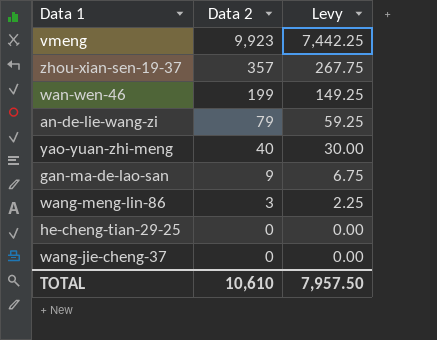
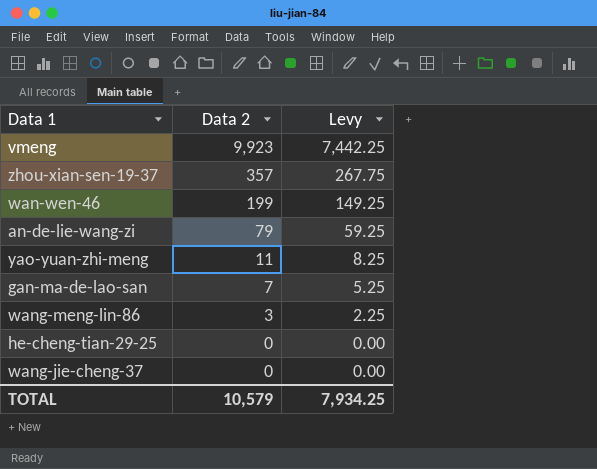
yao-yuan-zhi-meng | Data 2: 40 -> 11
yao-yuan-zhi-meng | Levy: 30.00 -> 8.25
gan-ma-de-lao-san | Data 2: 9 -> 7
gan-ma-de-lao-san | Levy: 6.75 -> 5.25
TOTAL | Data 2: 10,610 -> 10,579
TOTAL | Levy: 7,957.50 -> 7,934.25

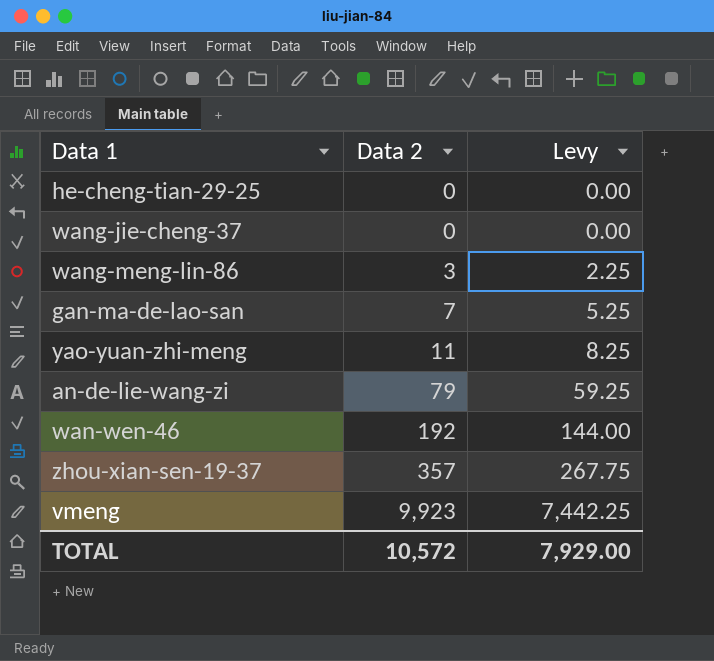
row order: Data 2 descending -> Data 2 ascending
wan-wen-46 | Data 2: 199 -> 192
wan-wen-46 | Levy: 149.25 -> 144.00
TOTAL | Data 2: 10,579 -> 10,572
TOTAL | Levy: 7,934.25 -> 7,929.00

